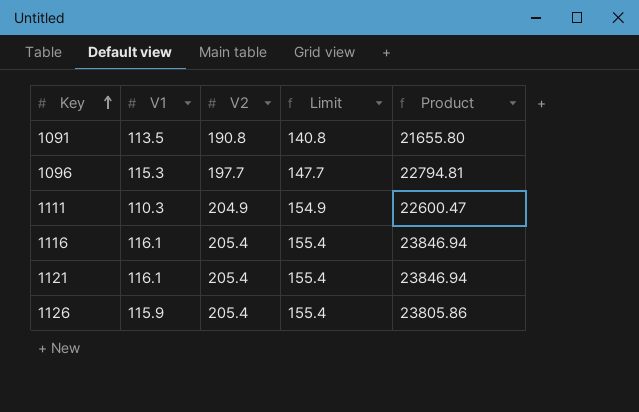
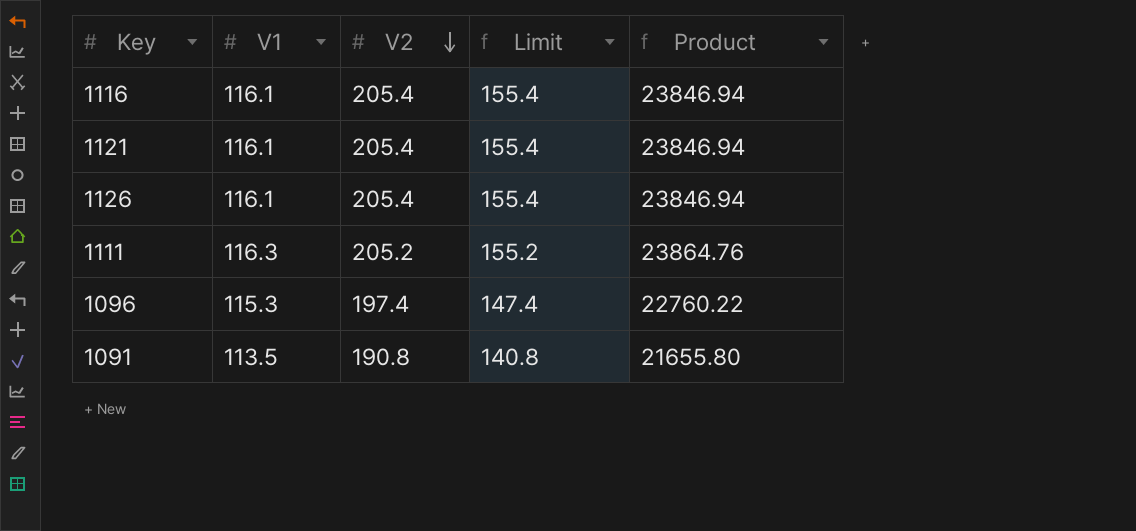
row order: Key ascending -> V2 descending
1126 | V1: 115.9 -> 116.1
1126 | Product: 23805.86 -> 23846.94
1111 | V1: 110.3 -> 116.3
1111 | V2: 204.9 -> 205.2
1111 | Limit: 154.9 -> 155.2
1111 | Product: 22600.47 -> 23864.76
1096 | V2: 197.7 -> 197.4
1096 | Limit: 147.7 -> 147.4
1096 | Product: 22794.81 -> 22760.22

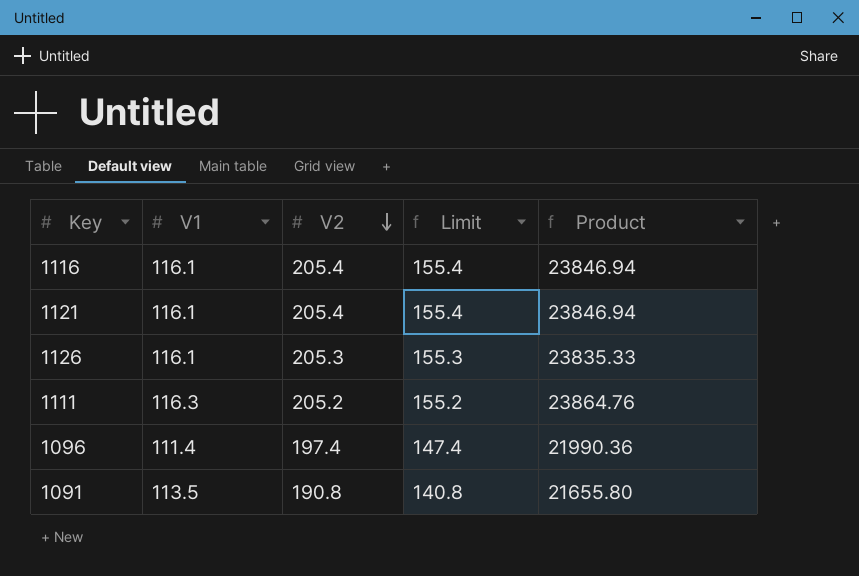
1126 | V2: 205.4 -> 205.3
1126 | Limit: 155.4 -> 155.3
1126 | Product: 23846.94 -> 23835.33
1096 | V1: 115.3 -> 111.4
1096 | Product: 22760.22 -> 21990.36

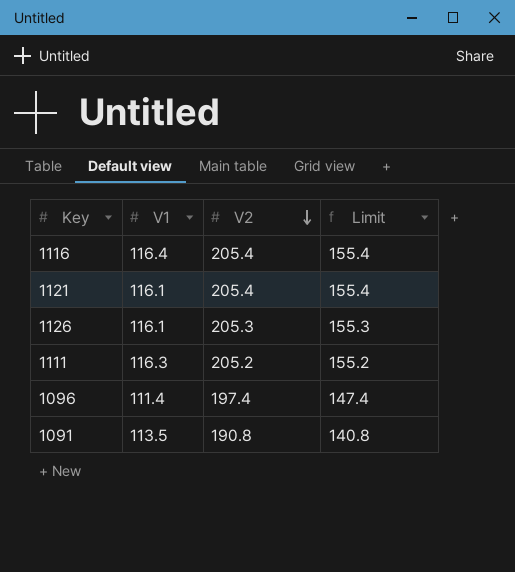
column Product | formula: [V1] * [V2] -> none
1116 | V1: 116.1 -> 116.4

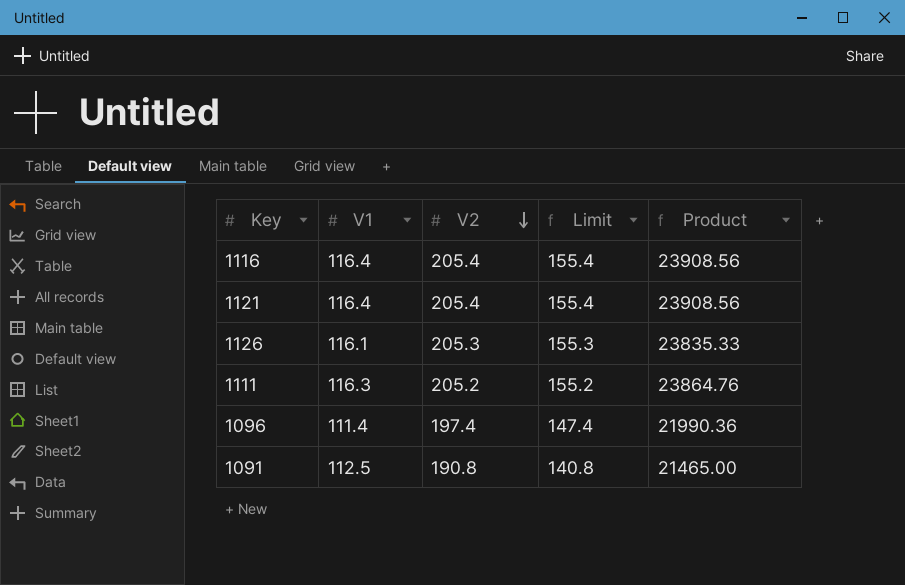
column Product | formula: none -> [V1] * [V2]
1121 | V1: 116.1 -> 116.4
1091 | V1: 113.5 -> 112.5

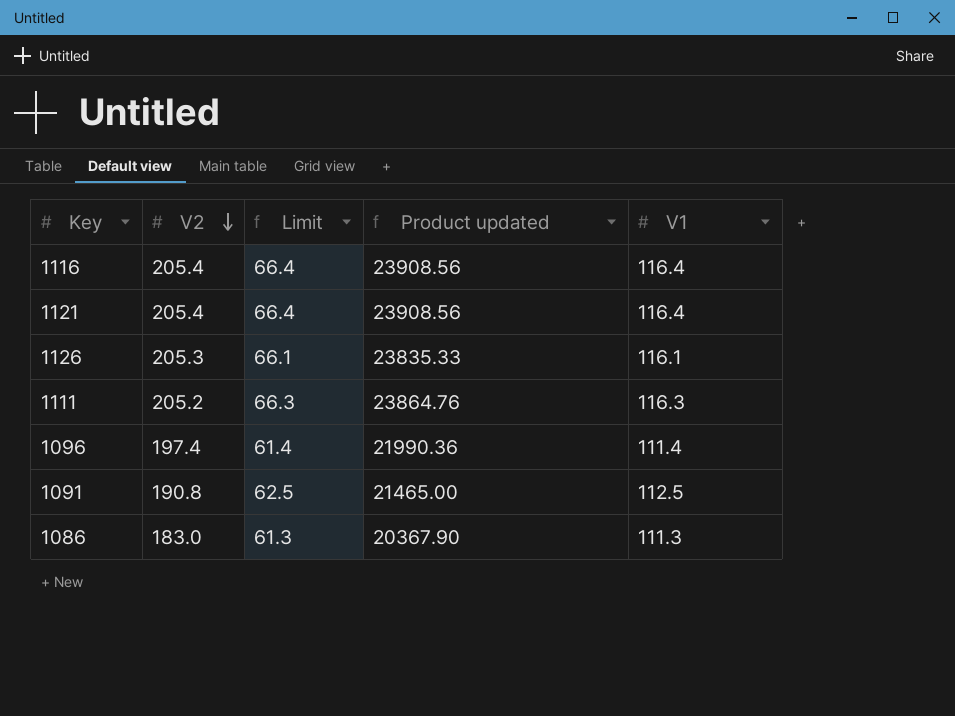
column Limit | formula: [V2] - 50 -> [V1] - 50
column name: Product -> Product updated
column V1 | position: 2 -> 5
row 1086: none -> 183.0 | 61.3 | 20367.90 | 111.3

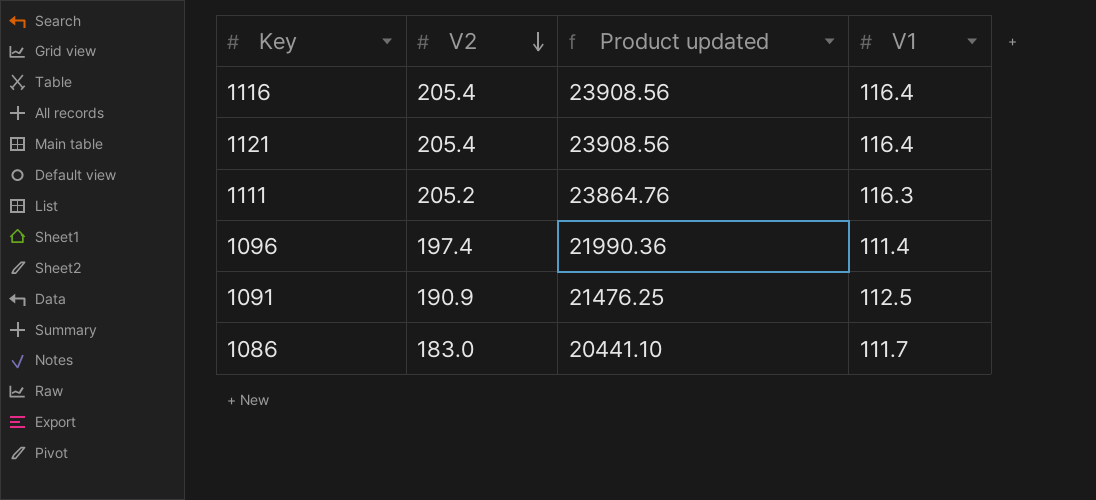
column Limit | formula: [V1] - 50 -> none
row 1126: 205.3 | 66.1 | 23835.33 | 116.1 -> none
1091 | V2: 190.8 -> 190.9
1091 | Product updated: 21465.00 -> 21476.25
1086 | Product updated: 20367.90 -> 20441.10
1086 | V1: 111.3 -> 111.7

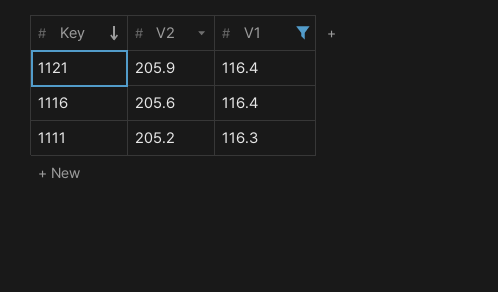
filter: none -> V1 >= 116.3
row order: V2 descending -> Key descending
column Product updated | formula: [V2] * [V1] -> none
1121 | V2: 205.4 -> 205.9
1116 | V2: 205.4 -> 205.6

